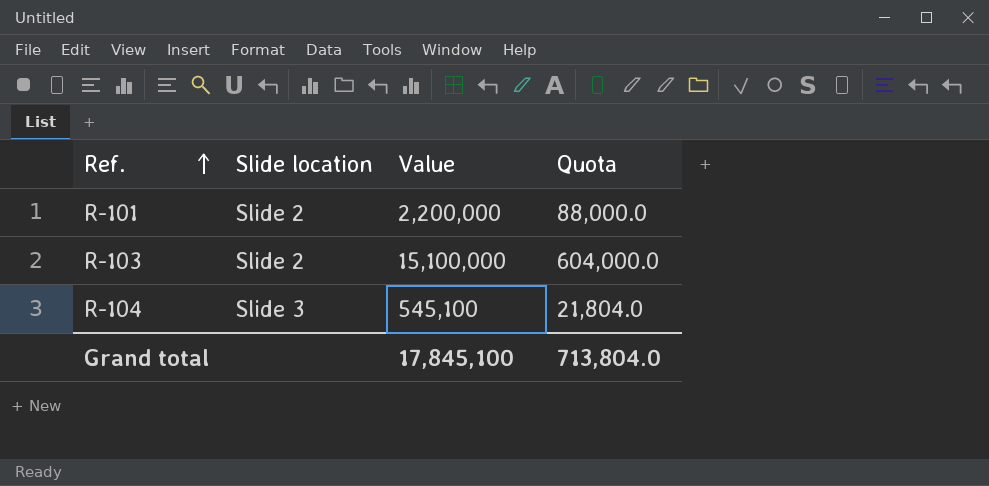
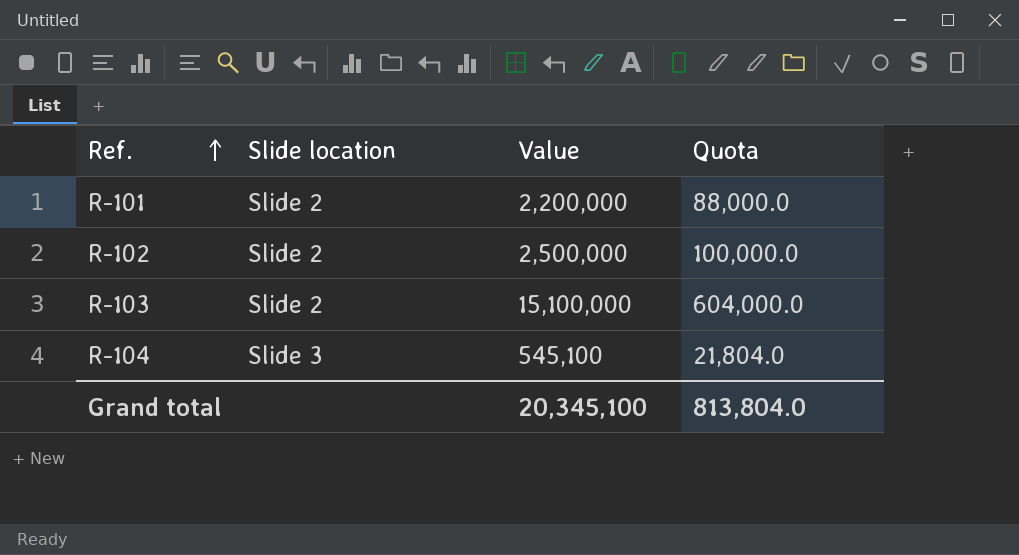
row R-102: none -> Slide 2 | 2,500,000 | 100,000.0
Grand total | Value: 17,845,100 -> 20,345,100
Grand total | Quota: 713,804.0 -> 813,804.0

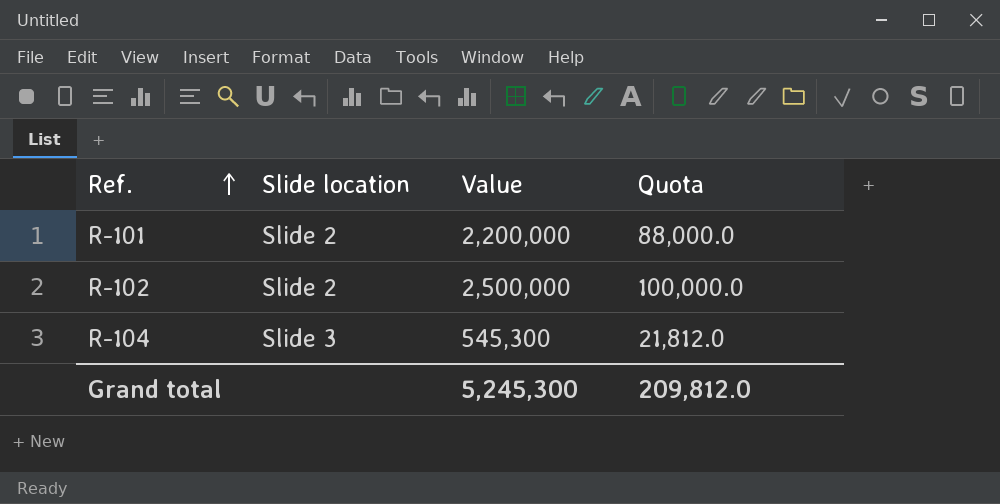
row R-103: Slide 2 | 15,100,000 | 604,000.0 -> none
R-104 | Value: 545,100 -> 545,300
R-104 | Quota: 21,804.0 -> 21,812.0
Grand total | Value: 20,345,100 -> 5,245,300
Grand total | Quota: 813,804.0 -> 209,812.0

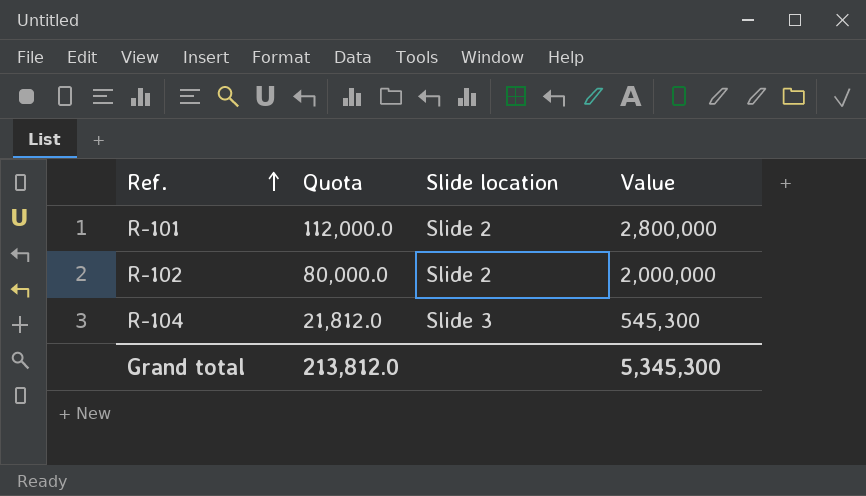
column Quota | position: 4 -> 2
R-101 | Quota: 88,000.0 -> 112,000.0
R-101 | Value: 2,200,000 -> 2,800,000
R-102 | Quota: 100,000.0 -> 80,000.0
R-102 | Value: 2,500,000 -> 2,000,000
Grand total | Quota: 209,812.0 -> 213,812.0
Grand total | Value: 5,245,300 -> 5,345,300

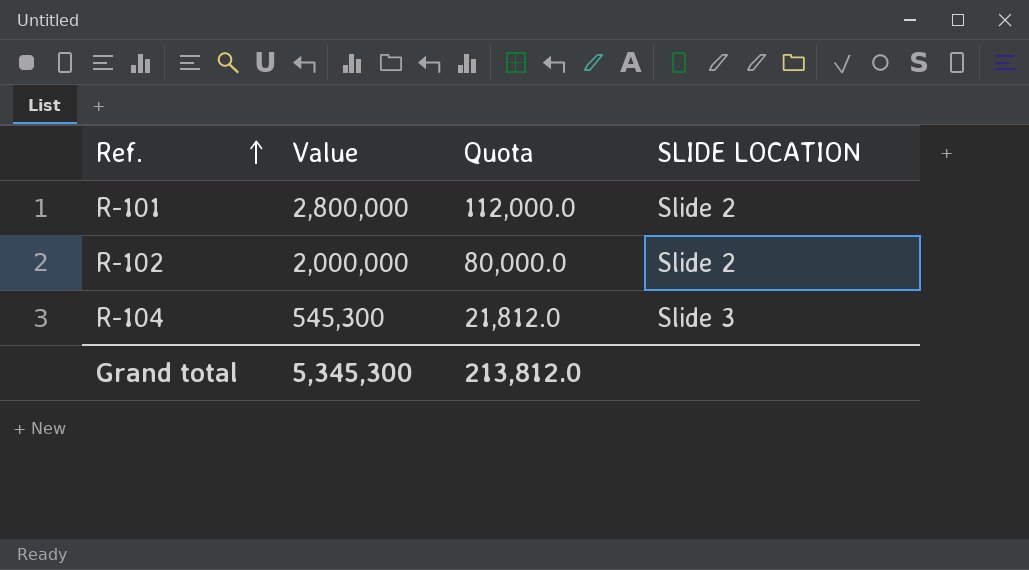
column Value | position: 4 -> 2
column name: Slide location -> SLIDE LOCATION

